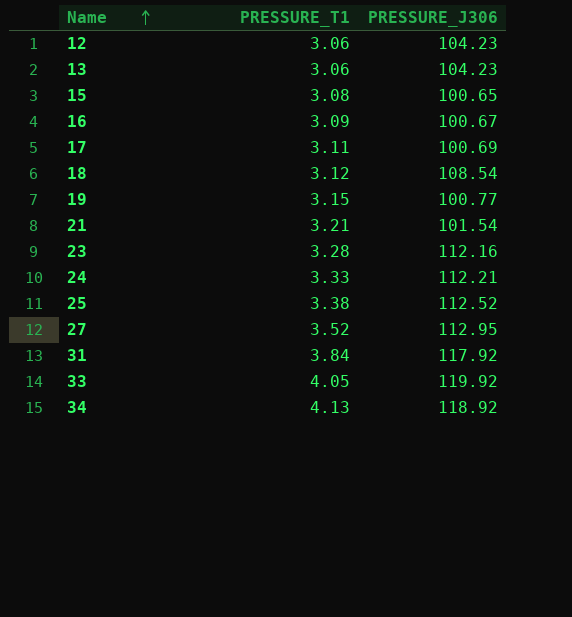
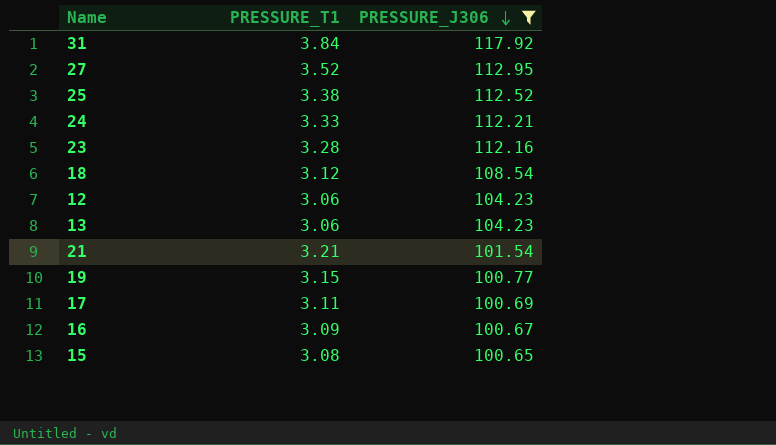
filter: none -> PRESSURE_J306 <= 117.92
row order: Name ascending -> PRESSURE_J306 descending

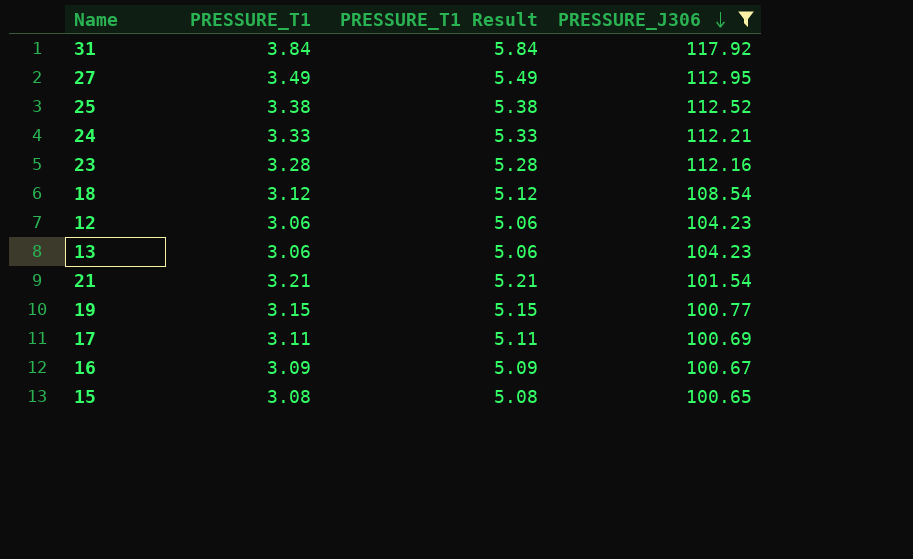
column PRESSURE_T1 Result | formula: none -> [PRESSURE_T1] + 2
27 | PRESSURE_T1: 3.52 -> 3.49

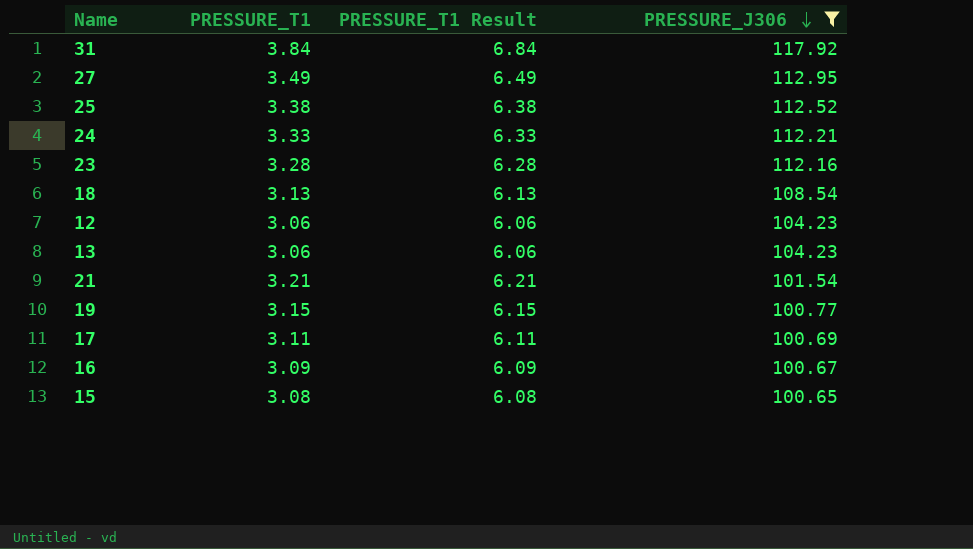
column PRESSURE_T1 Result | formula: [PRESSURE_T1] + 2 -> [PRESSURE_T1] + 3
18 | PRESSURE_T1: 3.12 -> 3.13

